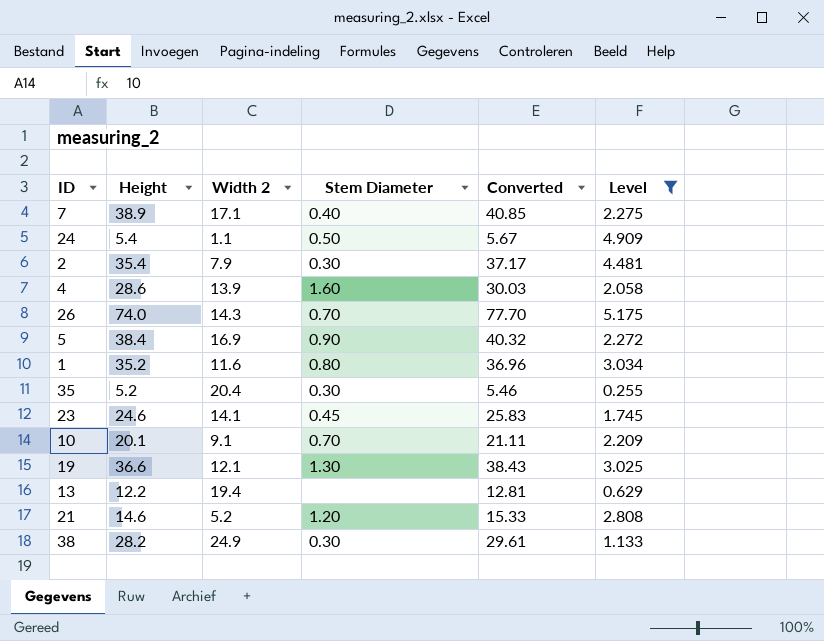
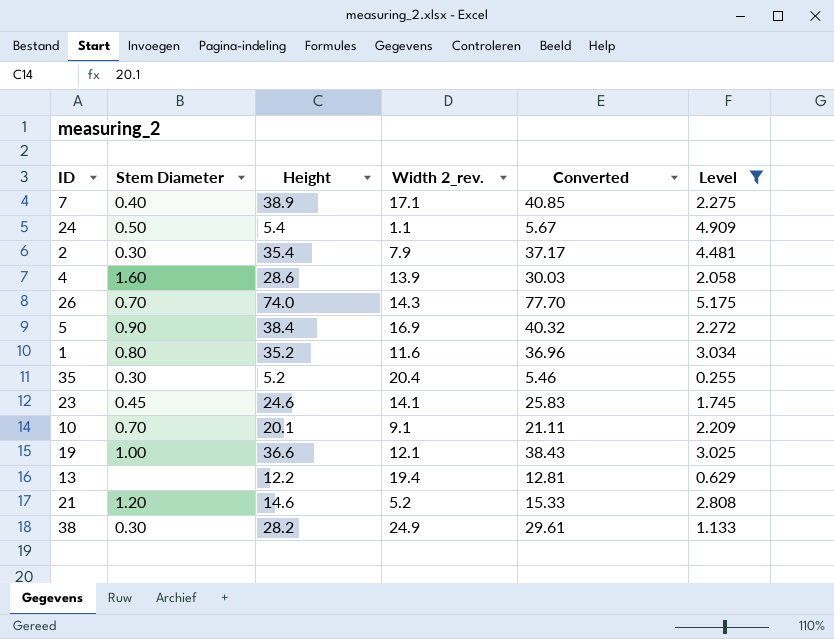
column Stem Diameter | position: 4 -> 2
column name: Width 2 -> Width 2_rev.
19 | Stem Diameter: 1.30 -> 1.00

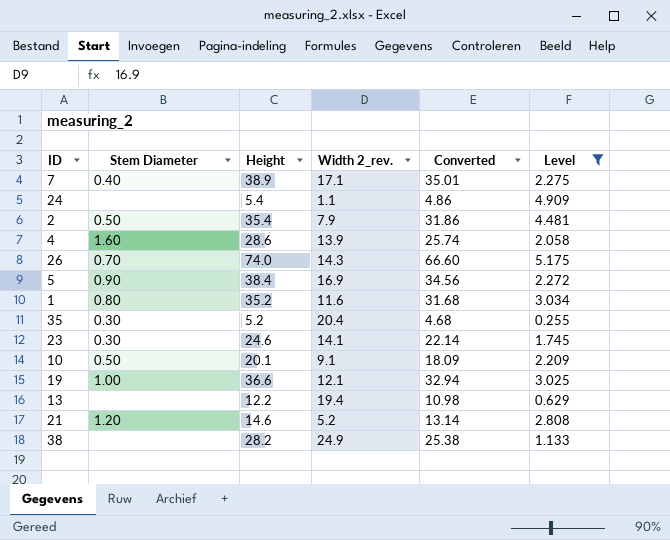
column Converted | formula: [Height] * 1.05 -> [Height] * 0.9
24 | Stem Diameter: 0.50 -> none
2 | Stem Diameter: 0.30 -> 0.50
23 | Stem Diameter: 0.45 -> 0.30
10 | Stem Diameter: 0.70 -> 0.50
38 | Stem Diameter: 0.30 -> none

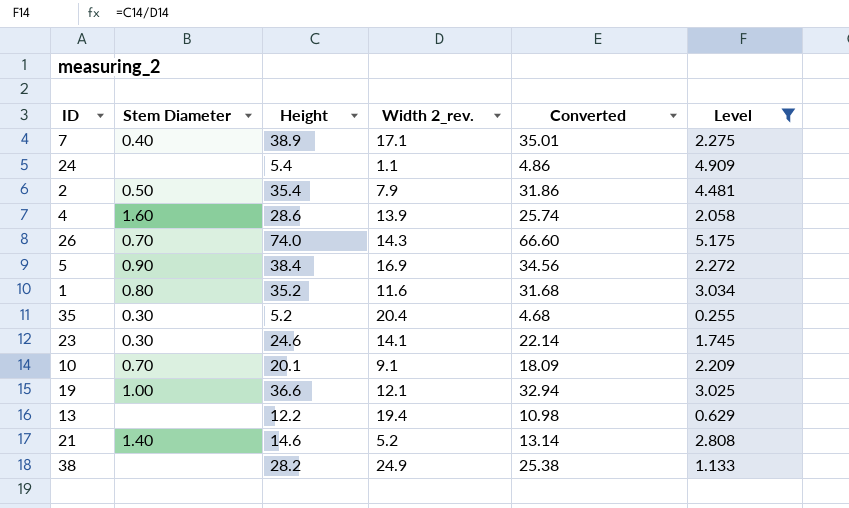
10 | Stem Diameter: 0.50 -> 0.70
21 | Stem Diameter: 1.20 -> 1.40

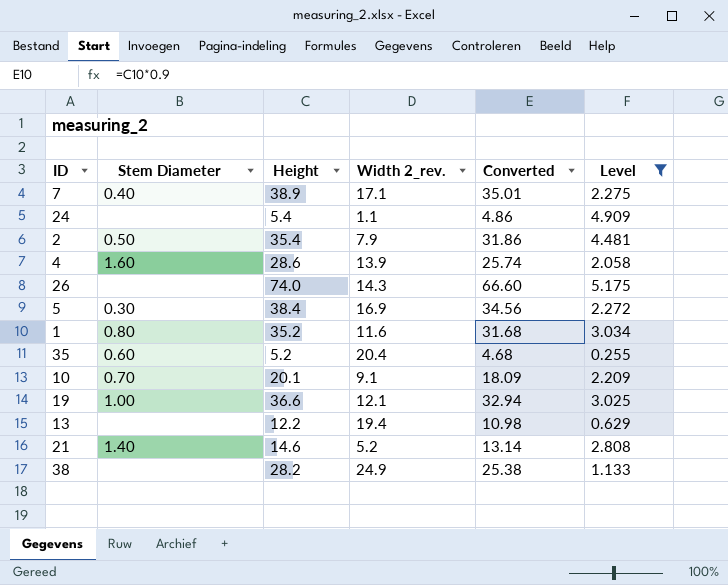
row 23: 0.30 | 24.6 | 14.1 | 22.14 | 1.745 -> none
26 | Stem Diameter: 0.70 -> none
5 | Stem Diameter: 0.90 -> 0.30
35 | Stem Diameter: 0.30 -> 0.60

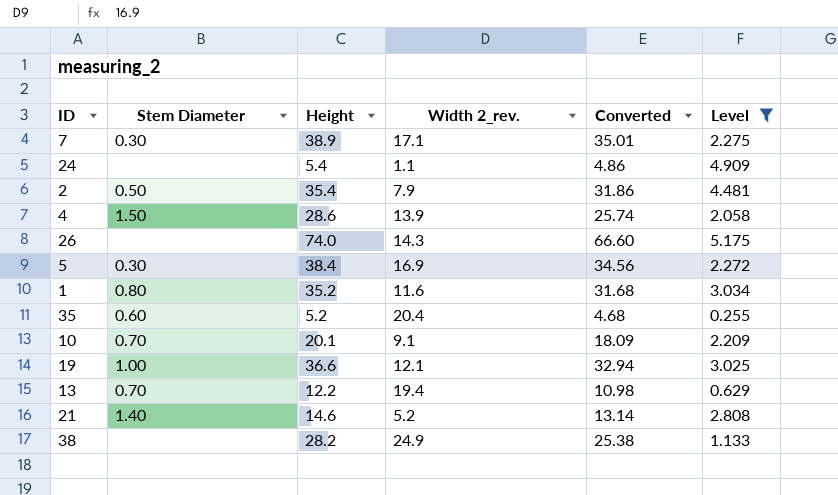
7 | Stem Diameter: 0.40 -> 0.30
4 | Stem Diameter: 1.60 -> 1.50
13 | Stem Diameter: none -> 0.70

